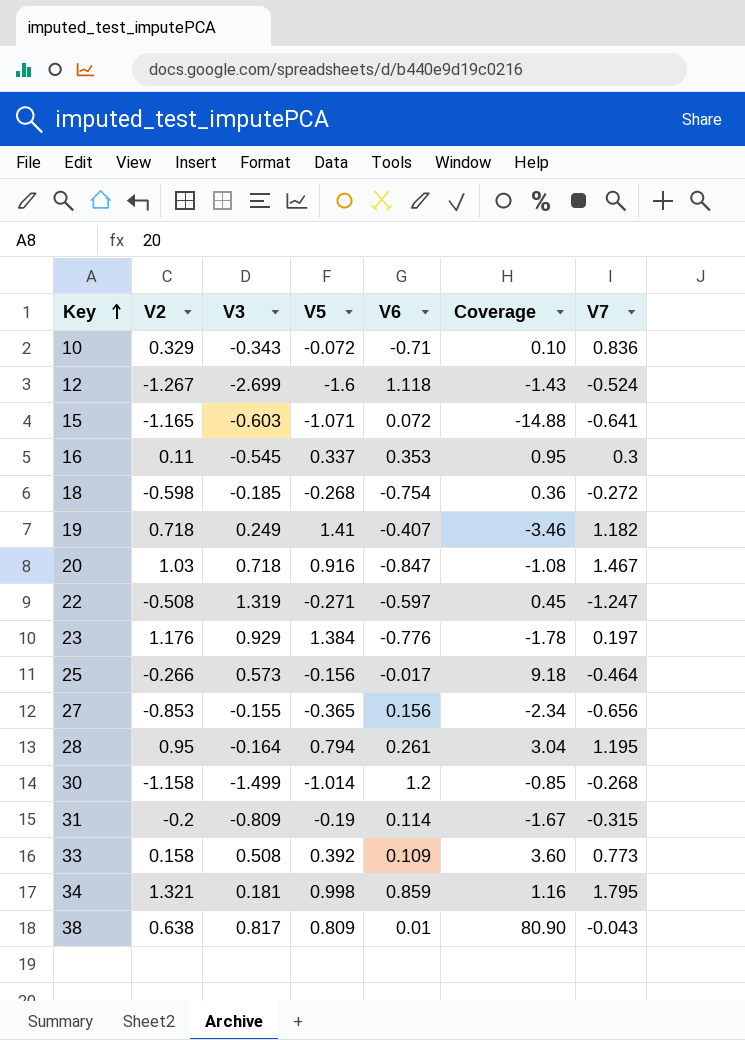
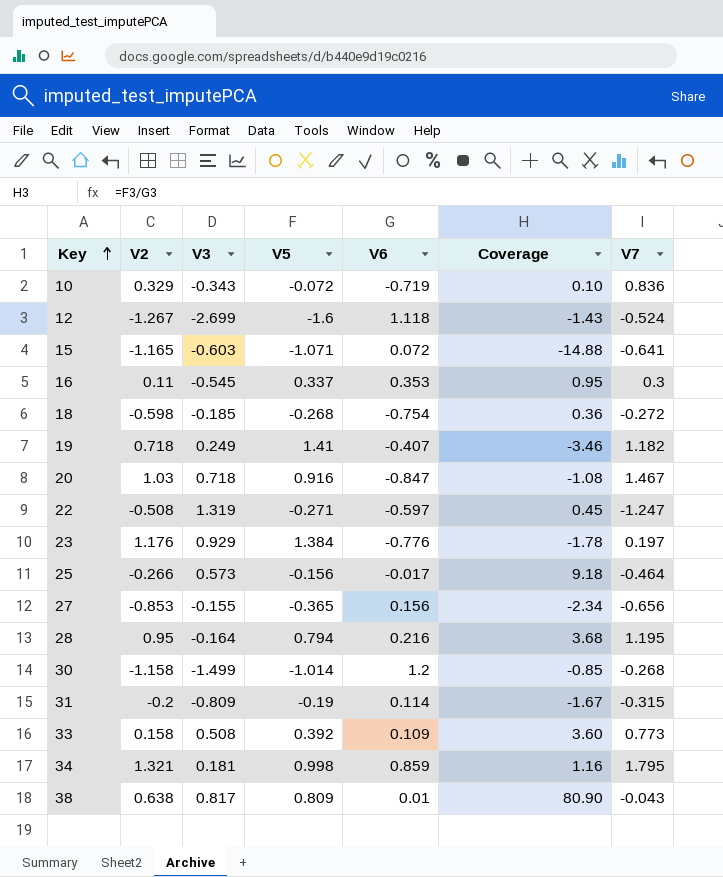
10 | V6: -0.71 -> -0.719
28 | V6: 0.261 -> 0.216
28 | Coverage: 3.04 -> 3.68

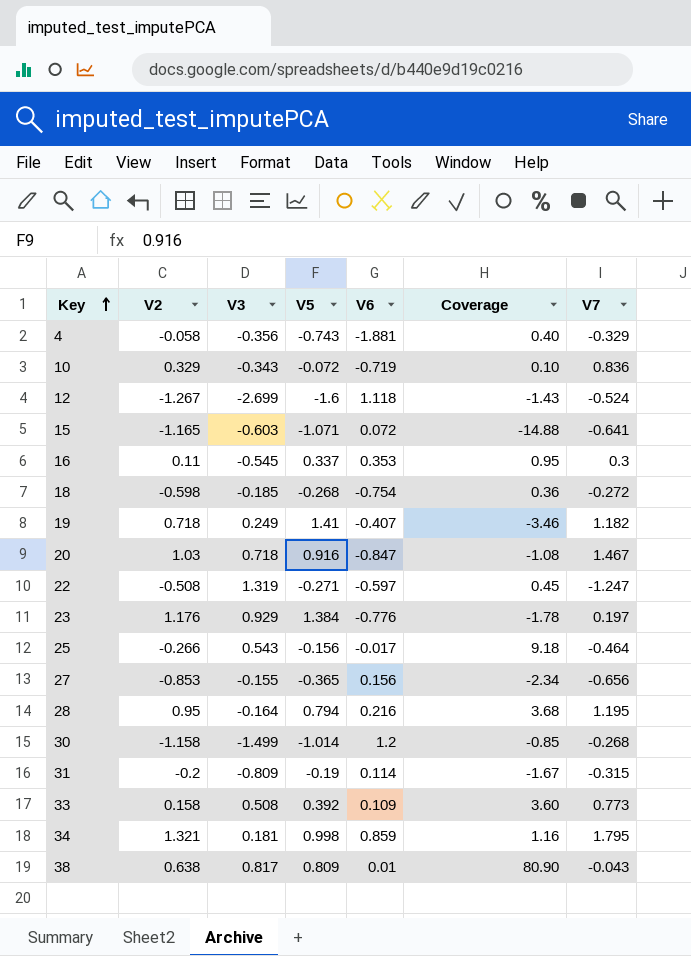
row 4: none -> -0.058 | -0.356 | -0.743 | -1.881 | 0.40 | -0.329
25 | V3: 0.573 -> 0.543

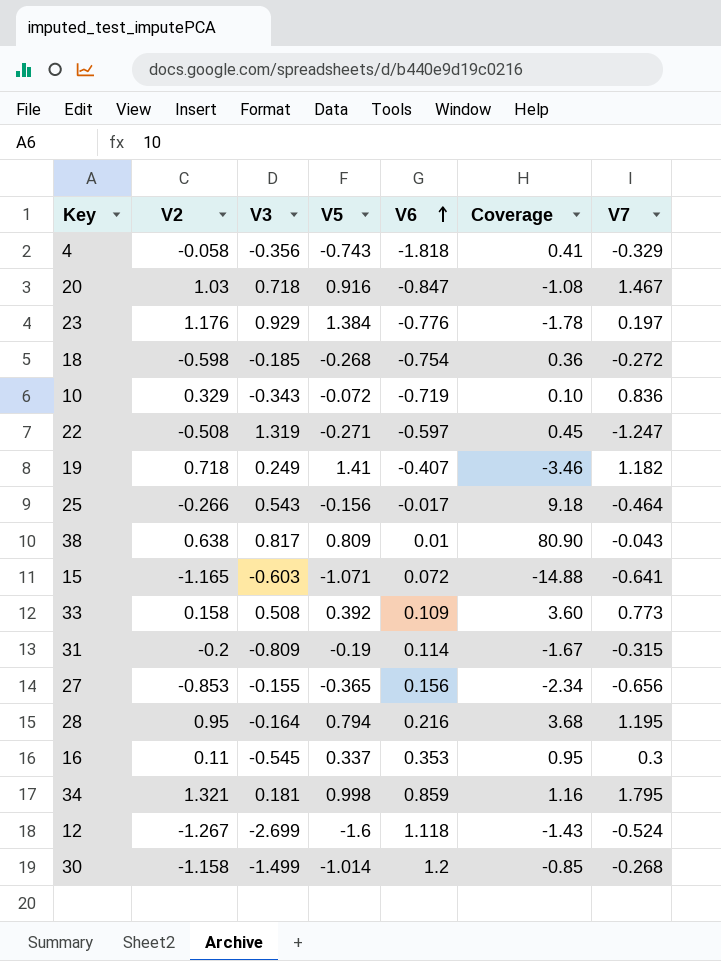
row order: Key ascending -> V6 ascending
4 | V6: -1.881 -> -1.818
4 | Coverage: 0.40 -> 0.41

